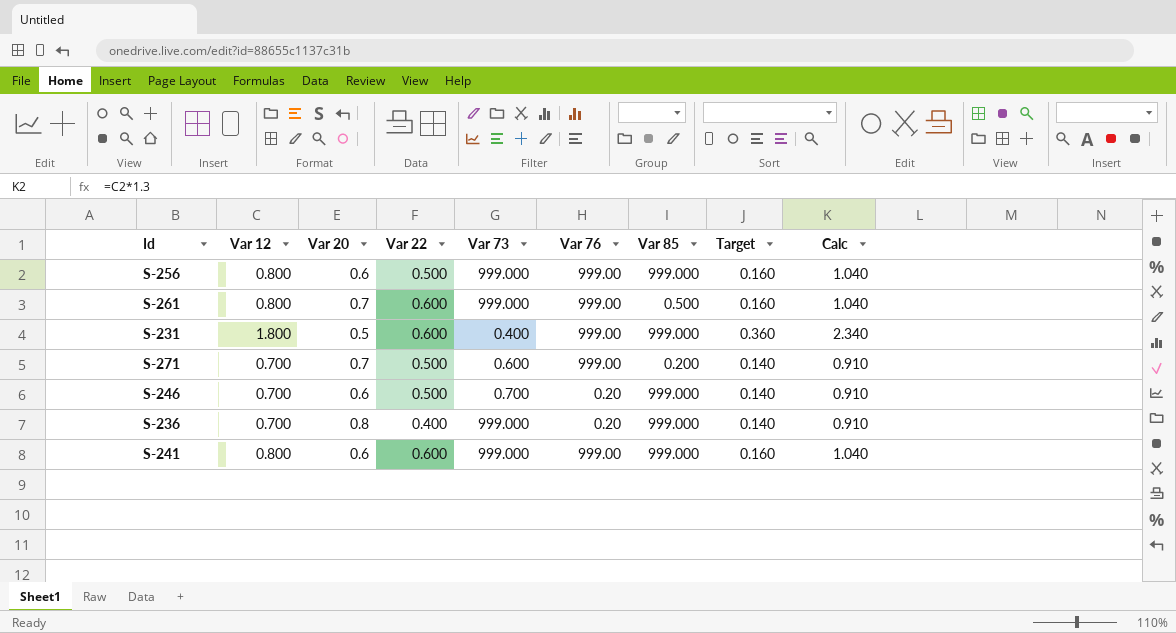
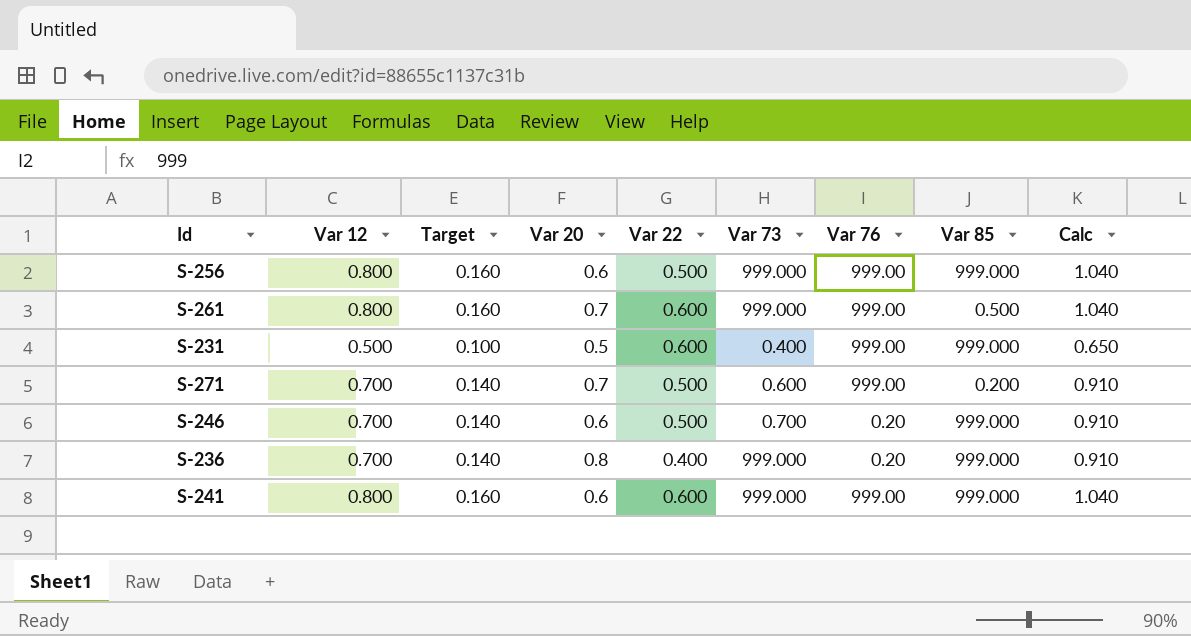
column Target | position: 8 -> 3
S-231 | Var 12: 1.800 -> 0.500
S-231 | Target: 0.360 -> 0.100
S-231 | Calc: 2.340 -> 0.650

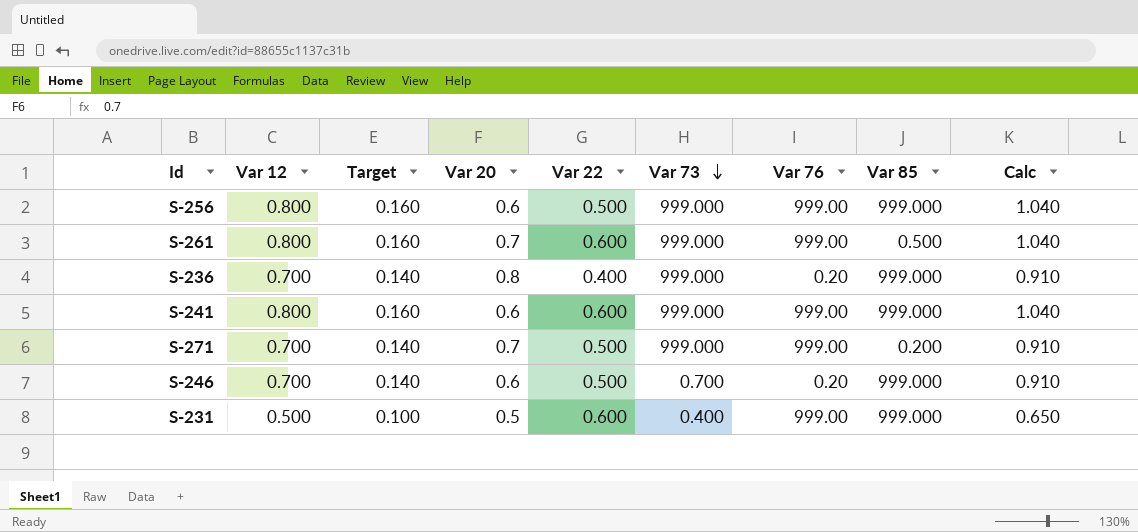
row order: none -> Var 73 descending
S-271 | Var 73: 0.600 -> 999.000

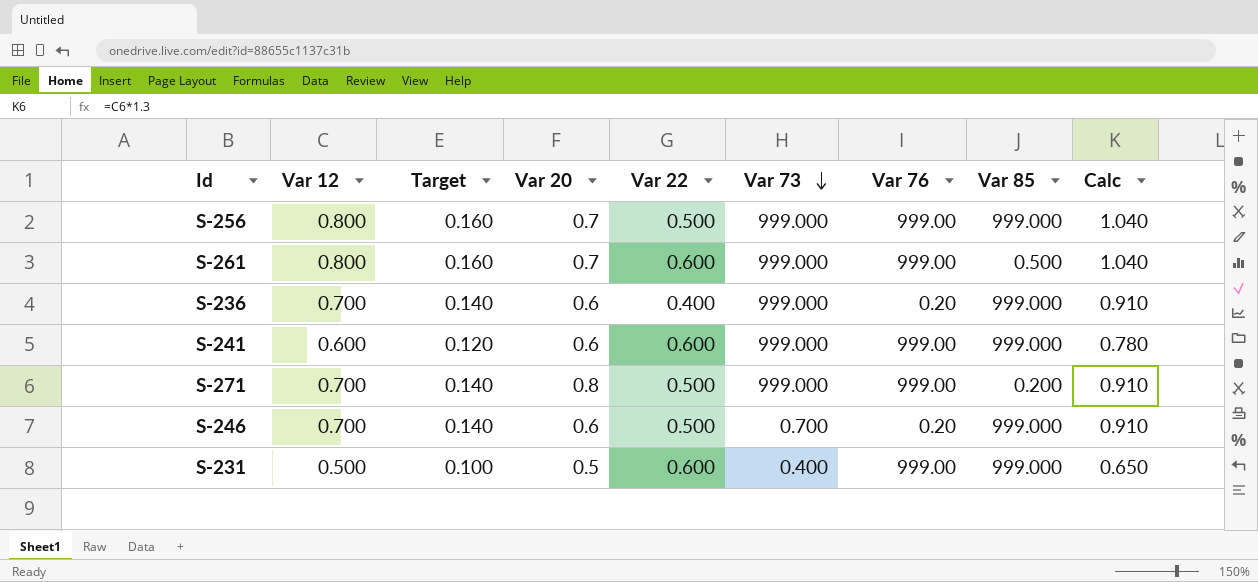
S-256 | Var 20: 0.6 -> 0.7
S-236 | Var 20: 0.8 -> 0.6
S-241 | Var 12: 0.800 -> 0.600
S-241 | Target: 0.160 -> 0.120
S-241 | Calc: 1.040 -> 0.780
S-271 | Var 20: 0.7 -> 0.8

